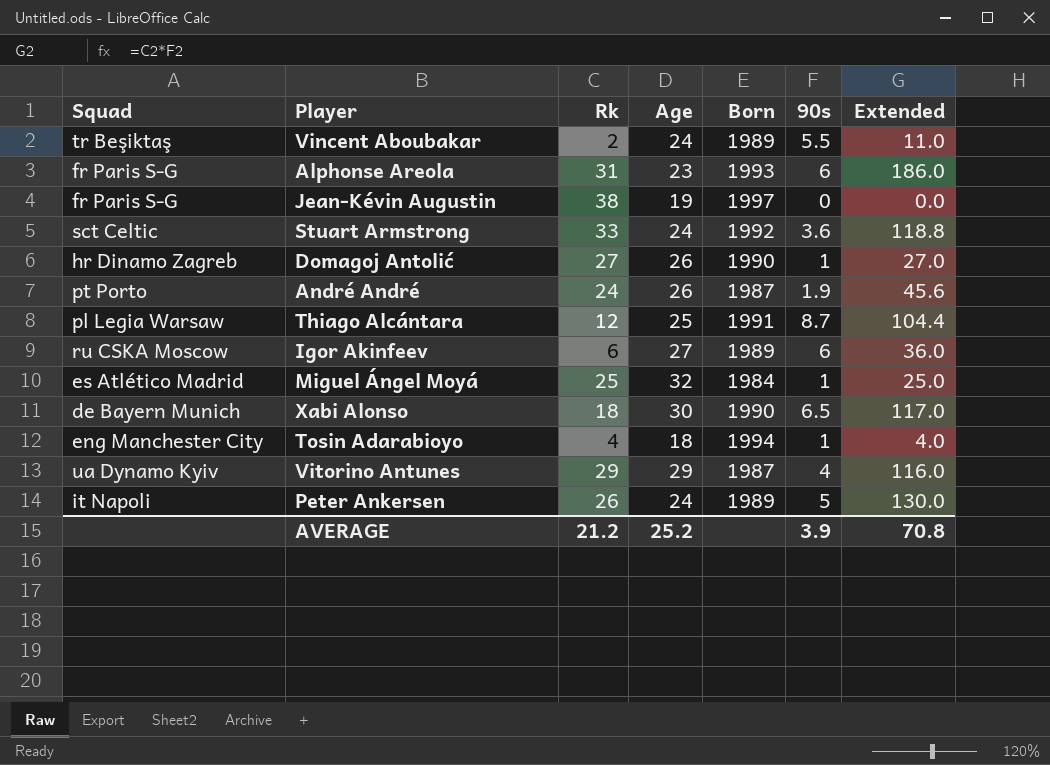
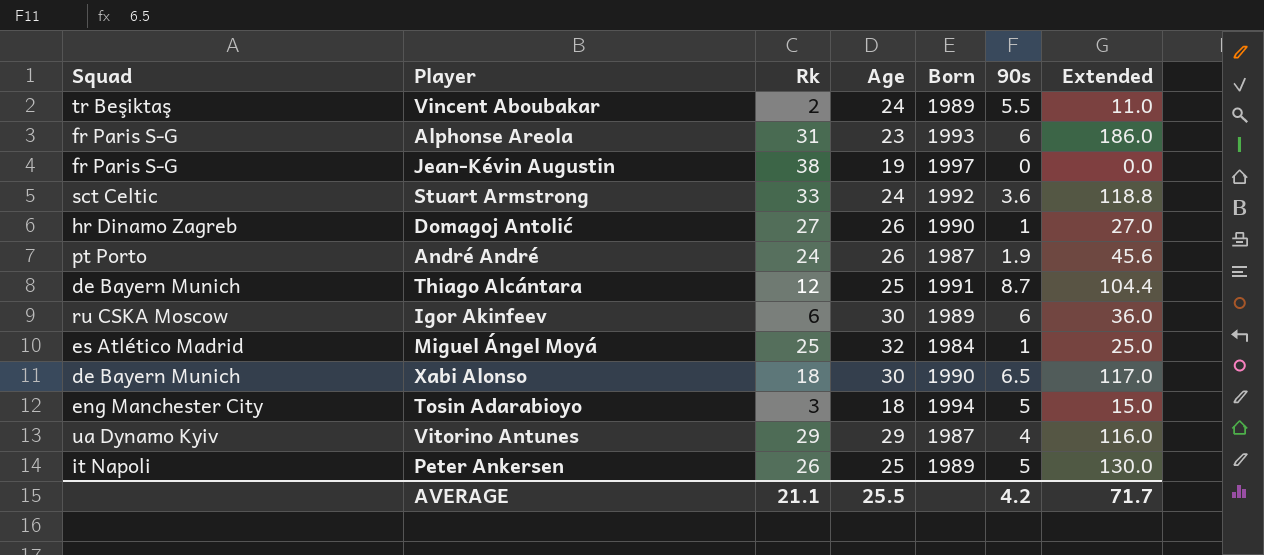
Thiago Alcántara | Squad: pl Legia Warsaw -> de Bayern Munich
Igor Akinfeev | Age: 27 -> 30
Tosin Adarabioyo | Rk: 4 -> 3
Tosin Adarabioyo | 90s: 1 -> 5
Tosin Adarabioyo | Extended: 4.0 -> 15.0
Peter Ankersen | Age: 24 -> 25
AVERAGE | Rk: 21.2 -> 21.1
AVERAGE | Age: 25.2 -> 25.5
AVERAGE | 90s: 3.9 -> 4.2
AVERAGE | Extended: 70.8 -> 71.7

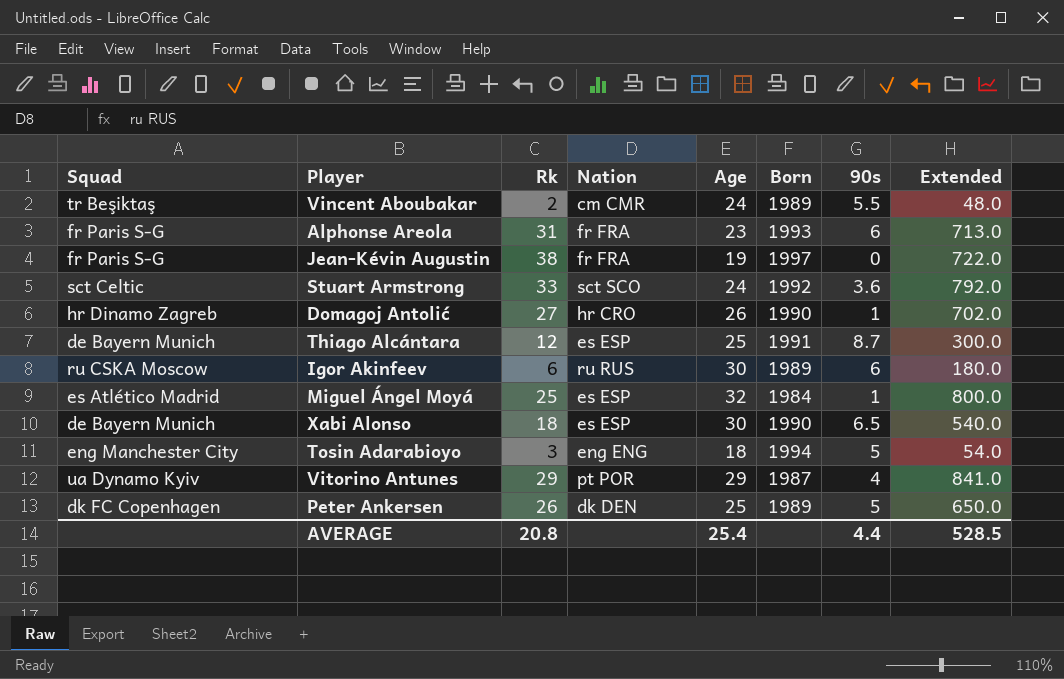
column Nation | position: none -> 4
column Extended | formula: [Rk] * [90s] -> [Rk] * [Age]
row André André: pt Porto | 24 | 26 | 1987 | 1.9 | 45.6 -> none
Peter Ankersen | Squad: it Napoli -> dk FC Copenhagen
AVERAGE | Rk: 21.1 -> 20.8
AVERAGE | Age: 25.5 -> 25.4
AVERAGE | 90s: 4.2 -> 4.4
AVERAGE | Extended: 71.7 -> 528.5

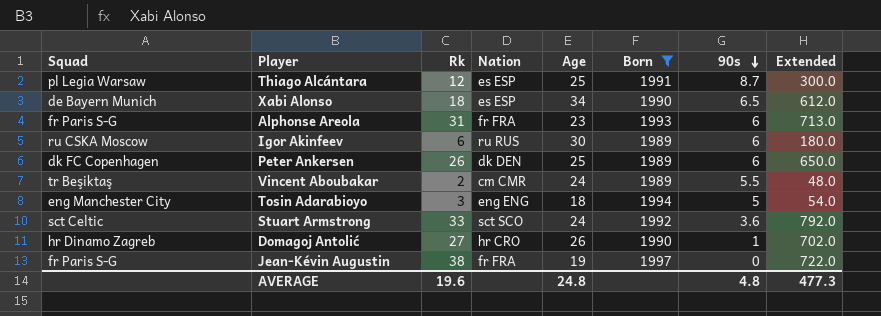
filter: none -> Born >= 1989
row order: none -> 90s descending
Thiago Alcántara | Squad: de Bayern Munich -> pl Legia Warsaw
Xabi Alonso | Age: 30 -> 34
Xabi Alonso | Extended: 540.0 -> 612.0
Peter Ankersen | 90s: 5 -> 6
AVERAGE | Rk: 20.8 -> 19.6
AVERAGE | Age: 25.4 -> 24.8
AVERAGE | 90s: 4.4 -> 4.8
AVERAGE | Extended: 528.5 -> 477.3

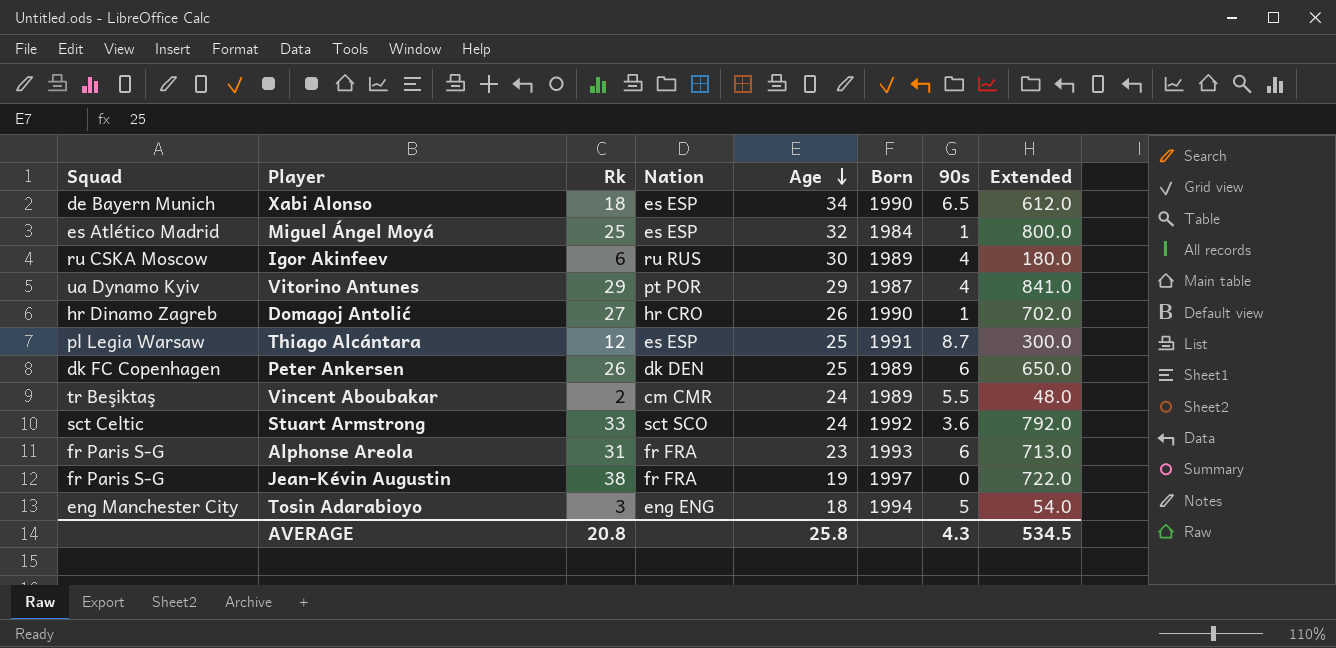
filter: Born >= 1989 -> none
row order: 90s descending -> Age descending
Igor Akinfeev | 90s: 6 -> 4
AVERAGE | Rk: 19.6 -> 20.8
AVERAGE | Age: 24.8 -> 25.8
AVERAGE | 90s: 4.8 -> 4.3
AVERAGE | Extended: 477.3 -> 534.5

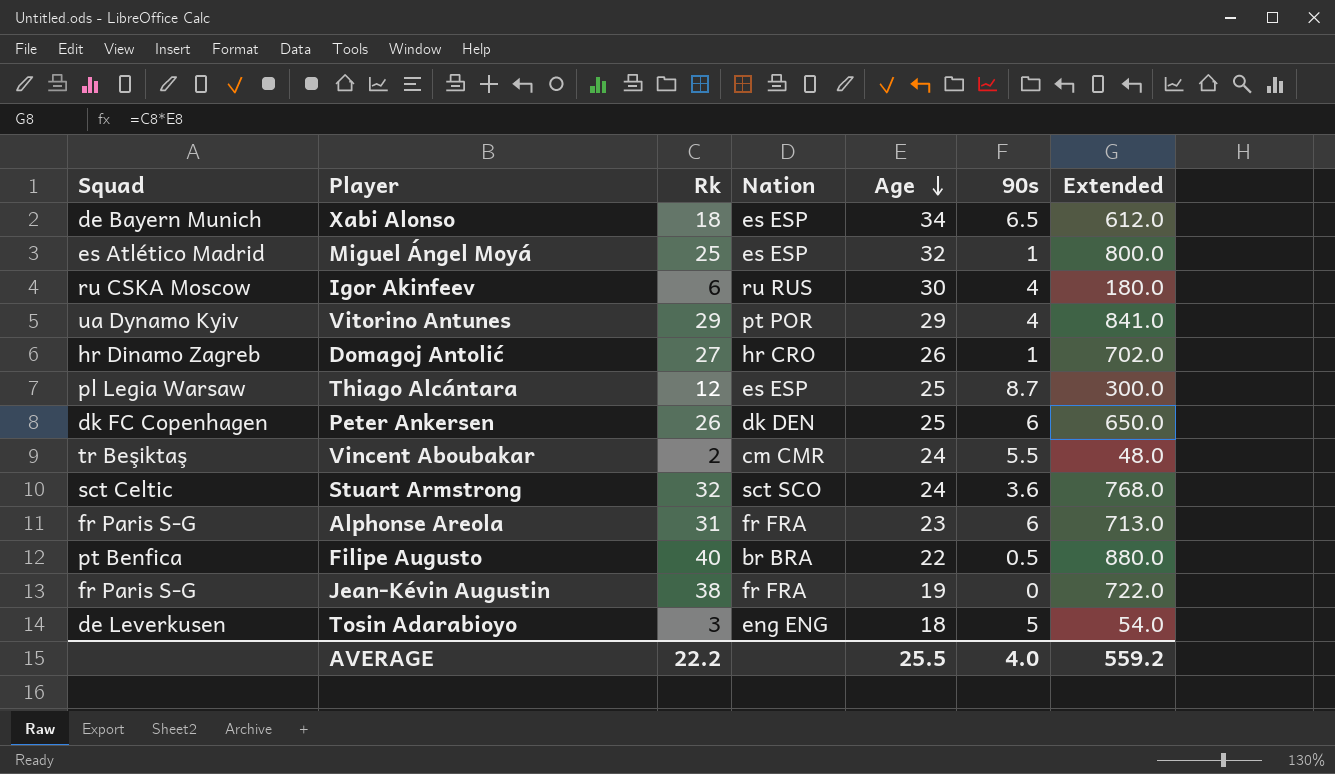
column Born | position: 6 -> none
Stuart Armstrong | Rk: 33 -> 32
Stuart Armstrong | Extended: 792.0 -> 768.0
row Filipe Augusto: none -> pt Benfica | 40 | br BRA | 22 | 0.5 | 880.0
Tosin Adarabioyo | Squad: eng Manchester City -> de Leverkusen
AVERAGE | Rk: 20.8 -> 22.2
AVERAGE | Age: 25.8 -> 25.5
AVERAGE | 90s: 4.3 -> 4.0
AVERAGE | Extended: 534.5 -> 559.2

